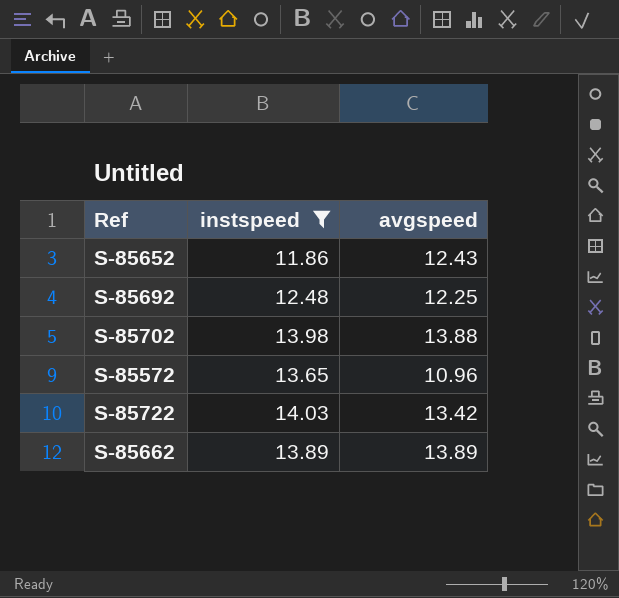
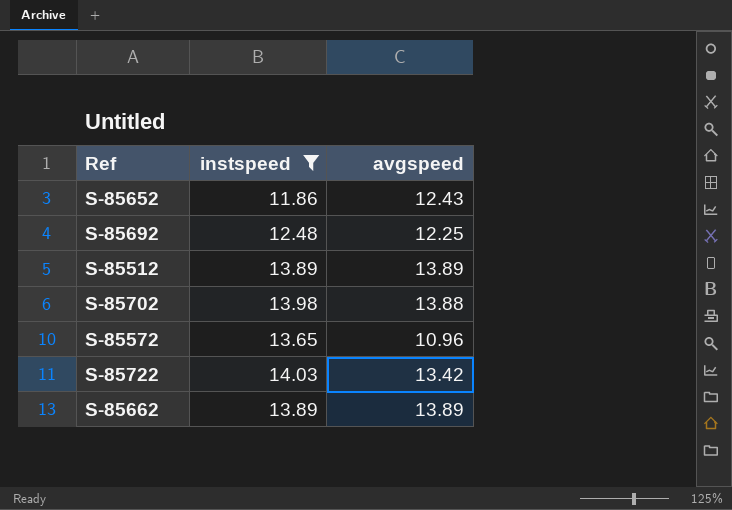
row S-85512: none -> 13.89 | 13.89

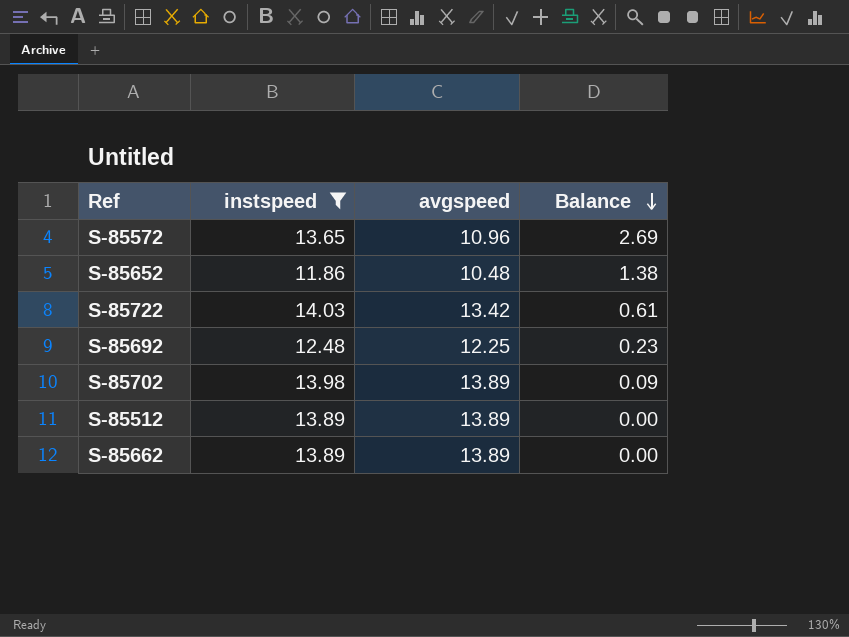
row order: none -> Balance descending
column Balance | formula: none -> [instspeed] - [avgspeed]
S-85652 | avgspeed: 12.43 -> 10.48
S-85702 | avgspeed: 13.88 -> 13.89

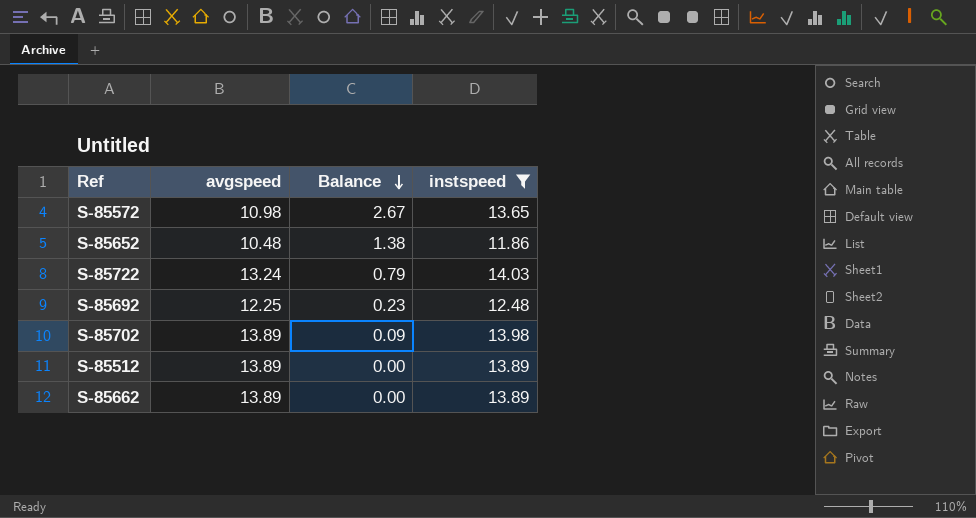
column instspeed | position: 2 -> 4
S-85572 | avgspeed: 10.96 -> 10.98
S-85572 | Balance: 2.69 -> 2.67
S-85722 | avgspeed: 13.42 -> 13.24
S-85722 | Balance: 0.61 -> 0.79

